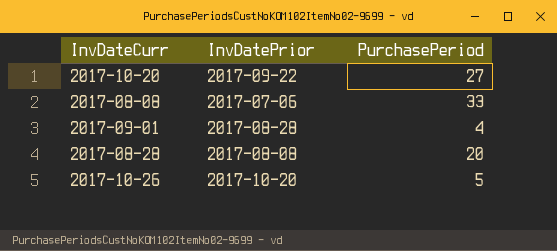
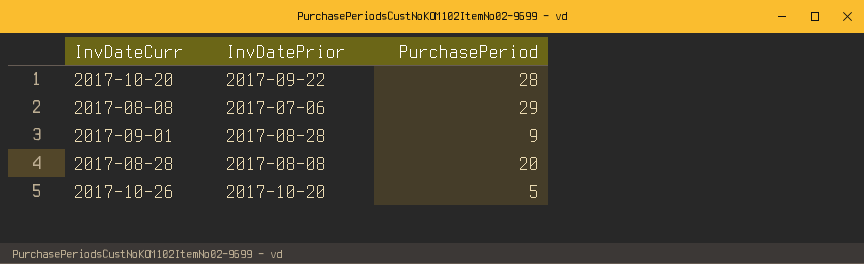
2017-10-20 | PurchasePeriod: 27 -> 28
2017-08-08 | PurchasePeriod: 33 -> 29
2017-09-01 | PurchasePeriod: 4 -> 9

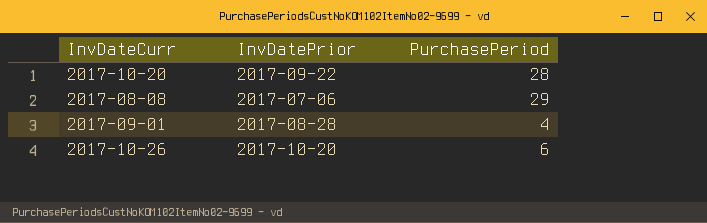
row 2017-08-28: 2017-08-08 | 20 -> none
2017-09-01 | PurchasePeriod: 9 -> 4
2017-10-26 | PurchasePeriod: 5 -> 6

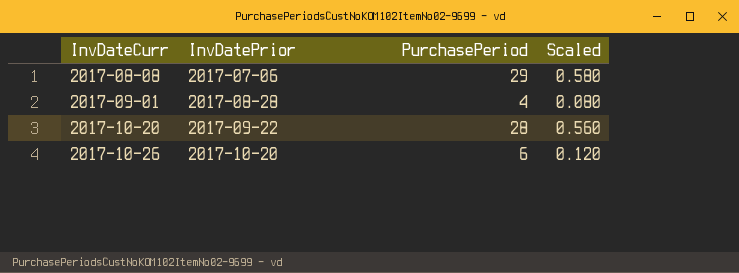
row order: none -> InvDateCurr ascending
column Scaled | formula: none -> [PurchasePeriod] * 0.02

